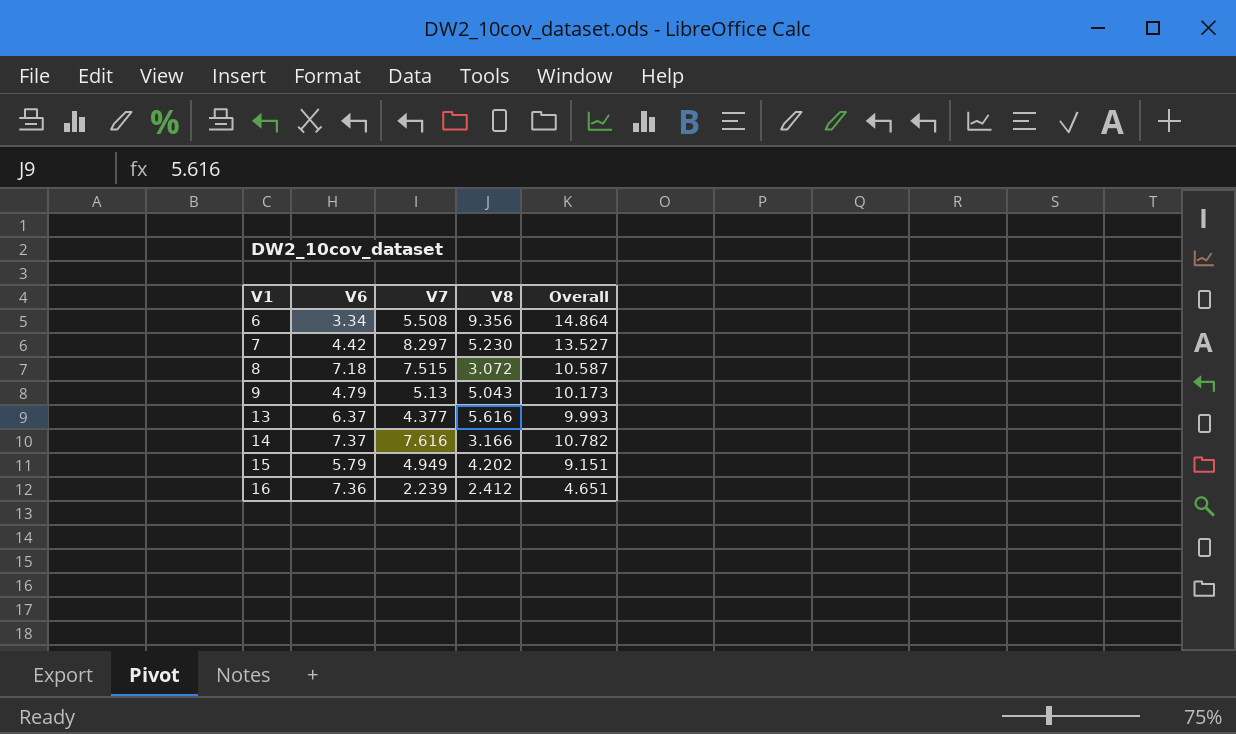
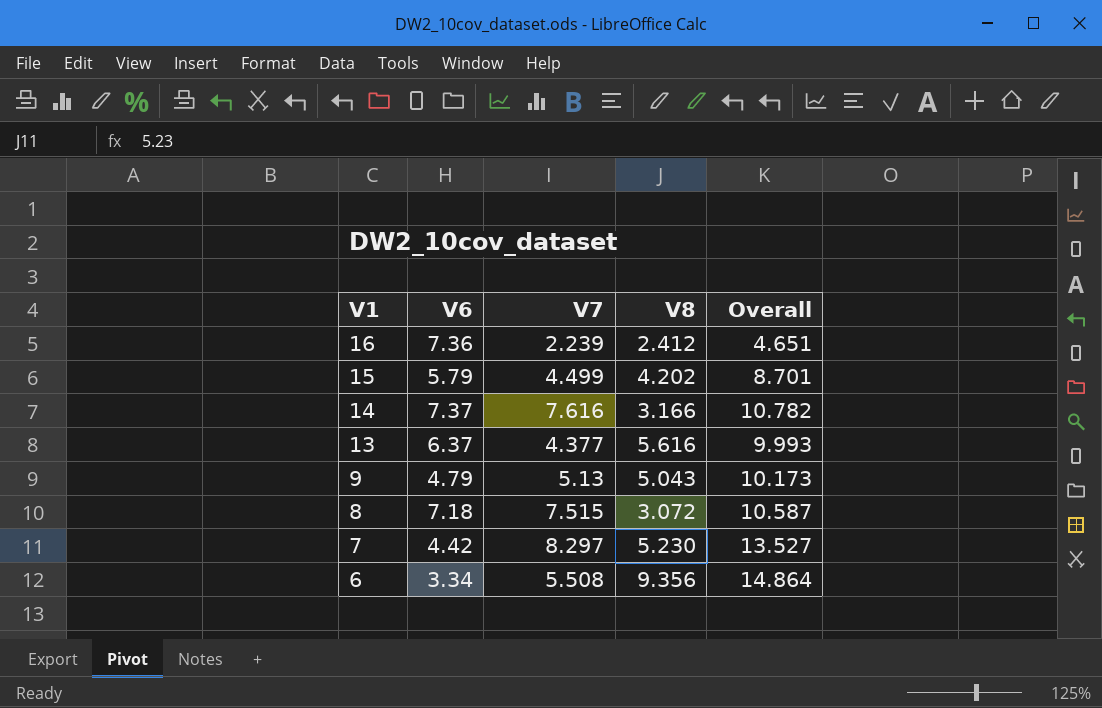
row order: V1 ascending -> V1 descending
15 | V7: 4.949 -> 4.499
15 | Overall: 9.151 -> 8.701

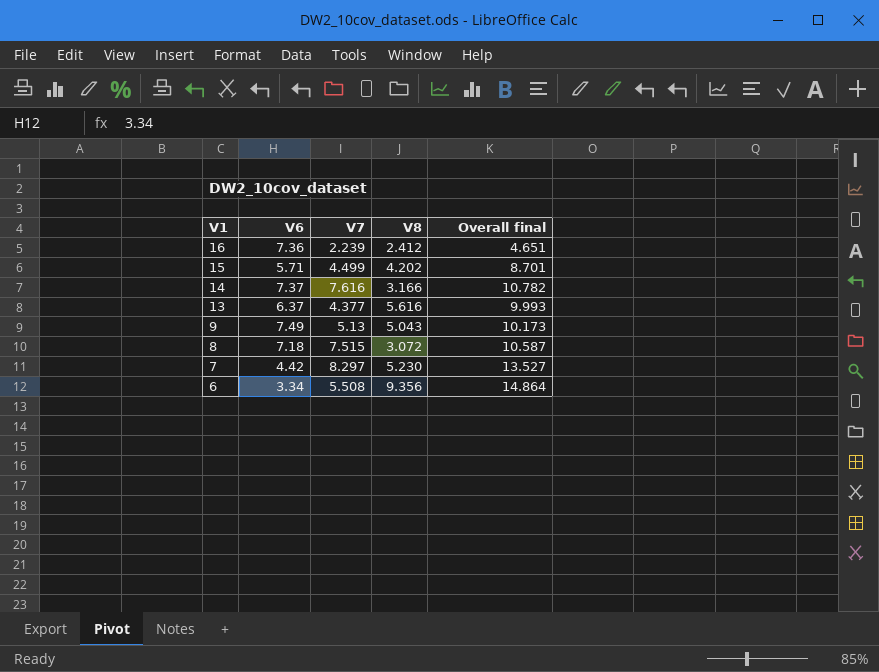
column name: Overall -> Overall final
15 | V6: 5.79 -> 5.71
9 | V6: 4.79 -> 7.49

